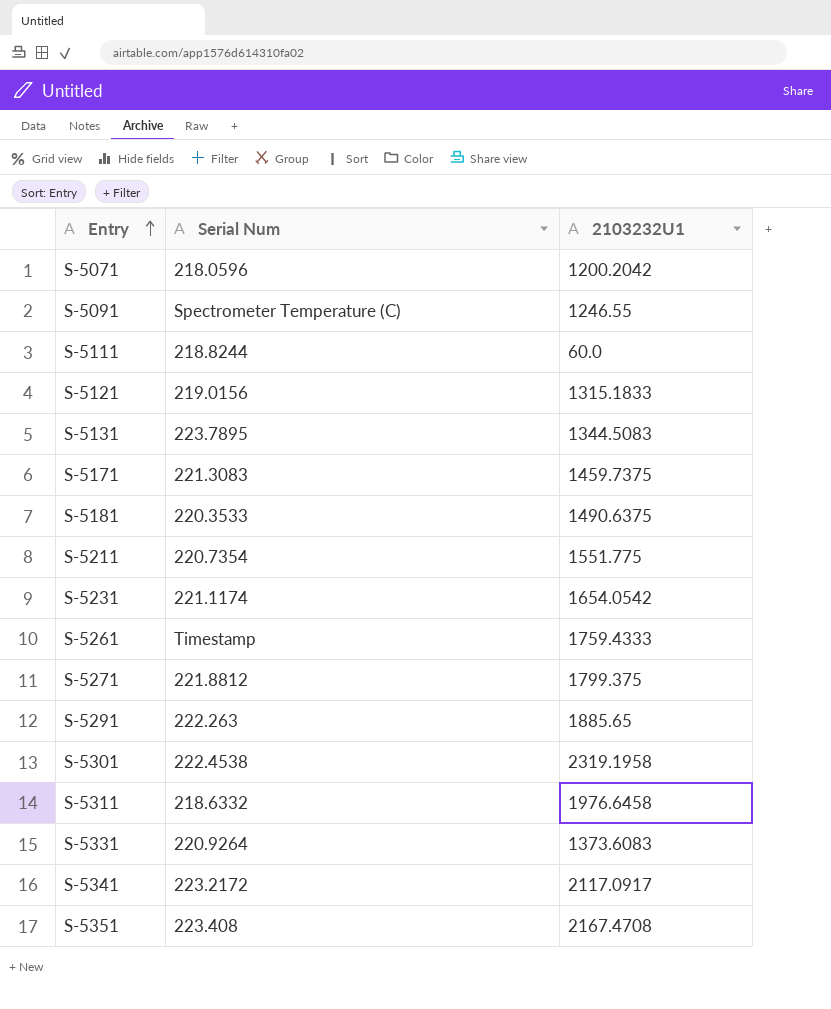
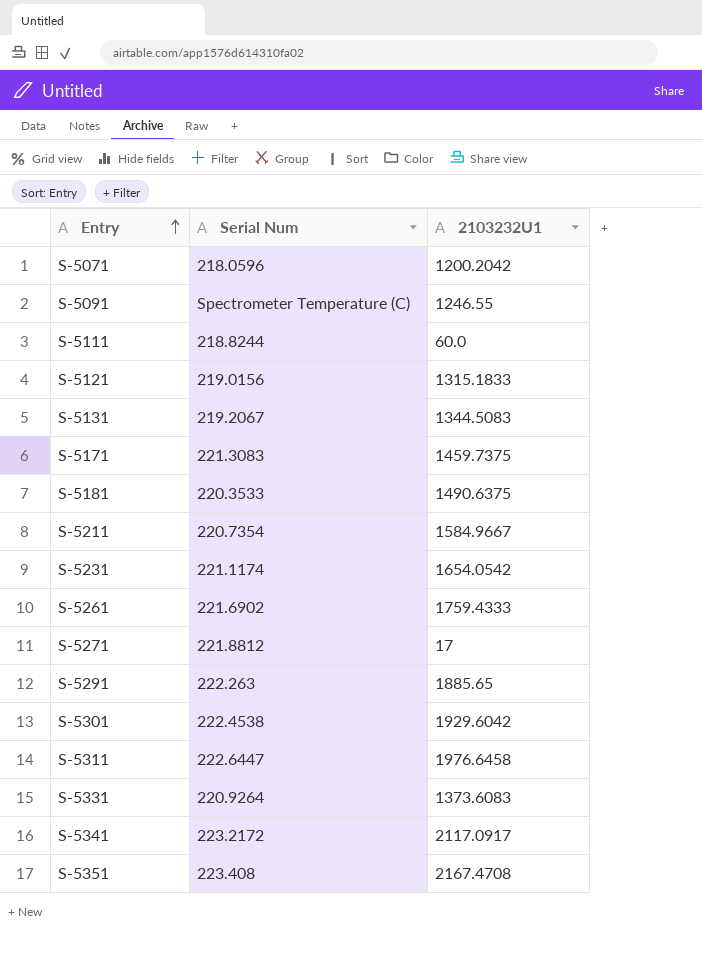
S-5131 | Serial Num: 223.7895 -> 219.2067
S-5211 | 2103232U1: 1551.775 -> 1584.9667
S-5261 | Serial Num: Timestamp -> 221.6902
S-5271 | 2103232U1: 1799.375 -> 17
S-5301 | 2103232U1: 2319.1958 -> 1929.6042
S-5311 | Serial Num: 218.6332 -> 222.6447

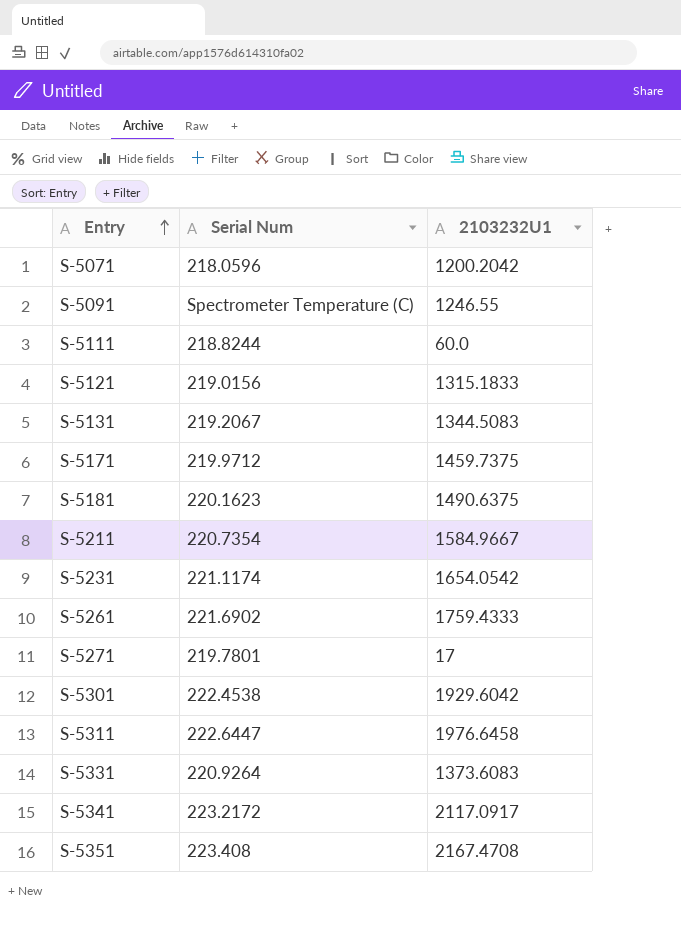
row S-5291: 222.263 | 1885.65 -> none
S-5171 | Serial Num: 221.3083 -> 219.9712
S-5181 | Serial Num: 220.3533 -> 220.1623
S-5271 | Serial Num: 221.8812 -> 219.7801

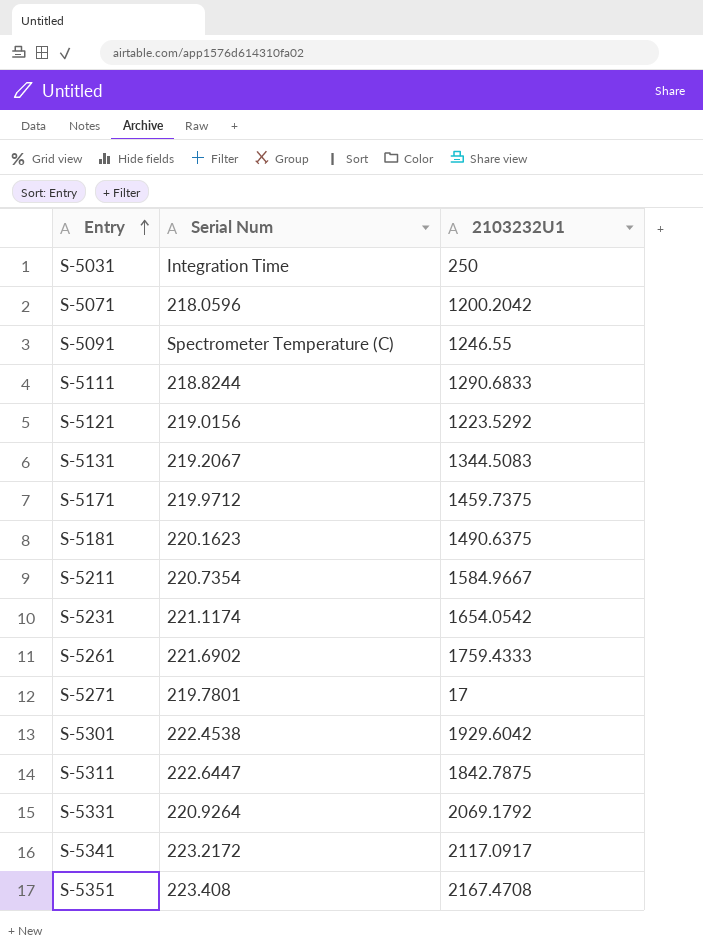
row S-5031: none -> Integration Time | 250
S-5111 | 2103232U1: 60.0 -> 1290.6833
S-5121 | 2103232U1: 1315.1833 -> 1223.5292
S-5311 | 2103232U1: 1976.6458 -> 1842.7875
S-5331 | 2103232U1: 1373.6083 -> 2069.1792

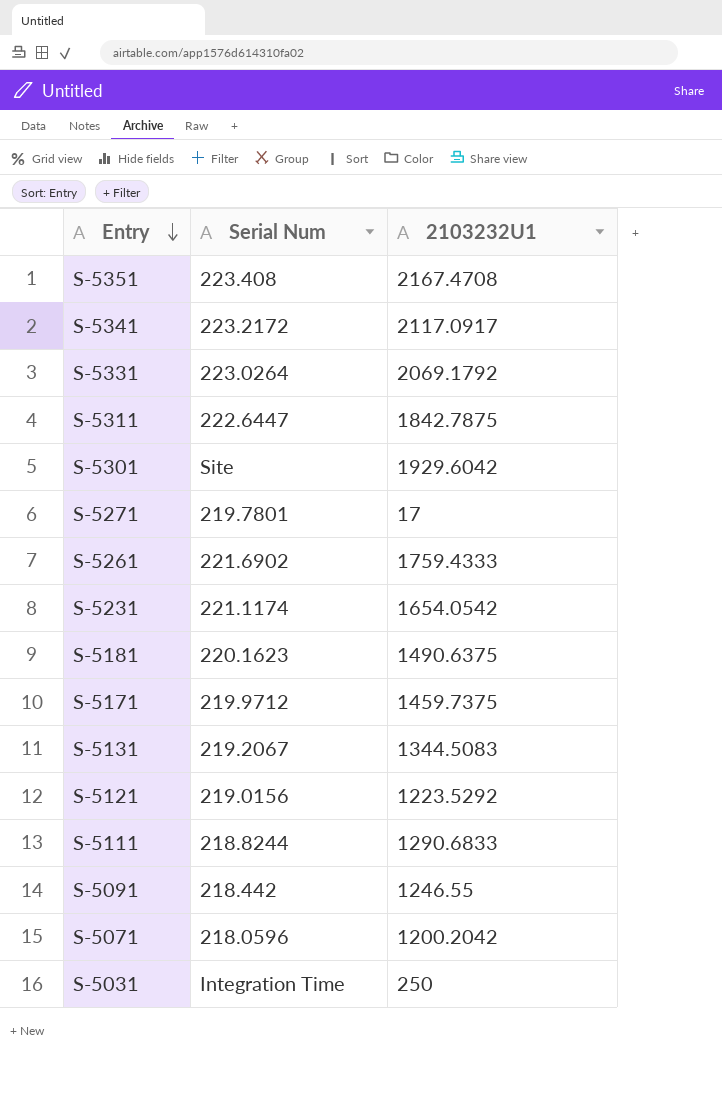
row order: Entry ascending -> Entry descending
row S-5211: 220.7354 | 1584.9667 -> none
S-5331 | Serial Num: 220.9264 -> 223.0264
S-5301 | Serial Num: 222.4538 -> Site
S-5091 | Serial Num: Spectrometer Temperature (C) -> 218.442

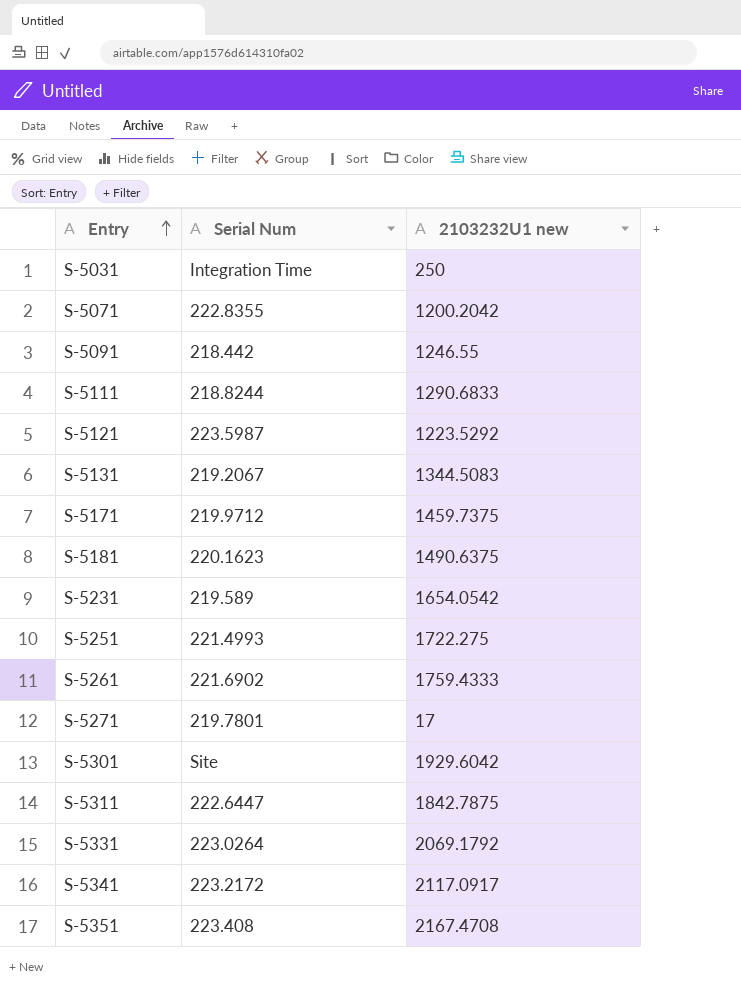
row order: Entry descending -> Entry ascending
column name: 2103232U1 -> 2103232U1 new
S-5071 | Serial Num: 218.0596 -> 222.8355
S-5121 | Serial Num: 219.0156 -> 223.5987
S-5231 | Serial Num: 221.1174 -> 219.589
row S-5251: none -> 221.4993 | 1722.275

